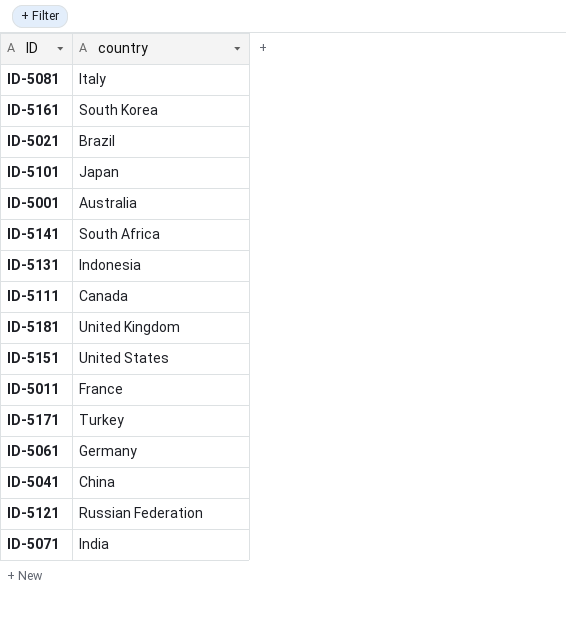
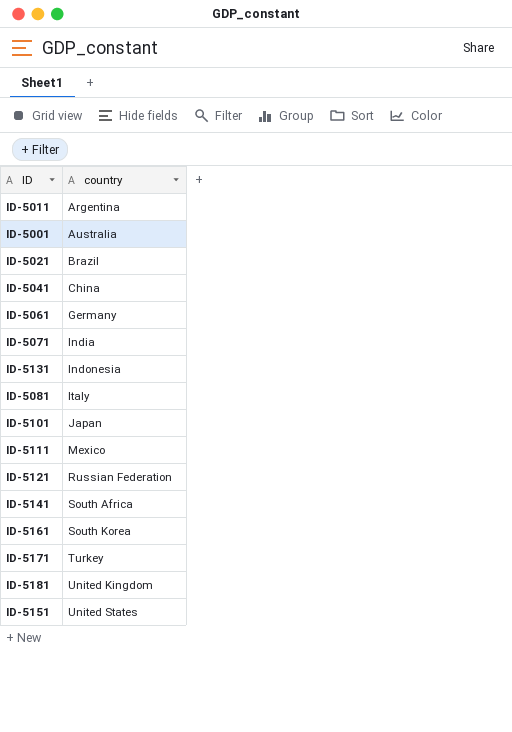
row order: none -> country ascending
ID-5011 | country: France -> Argentina
ID-5111 | country: Canada -> Mexico

